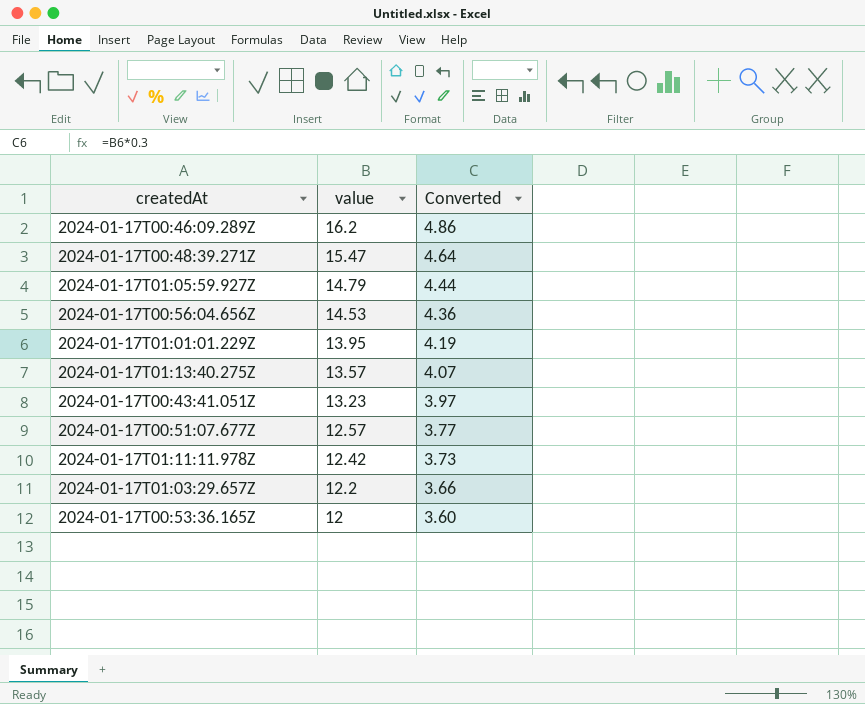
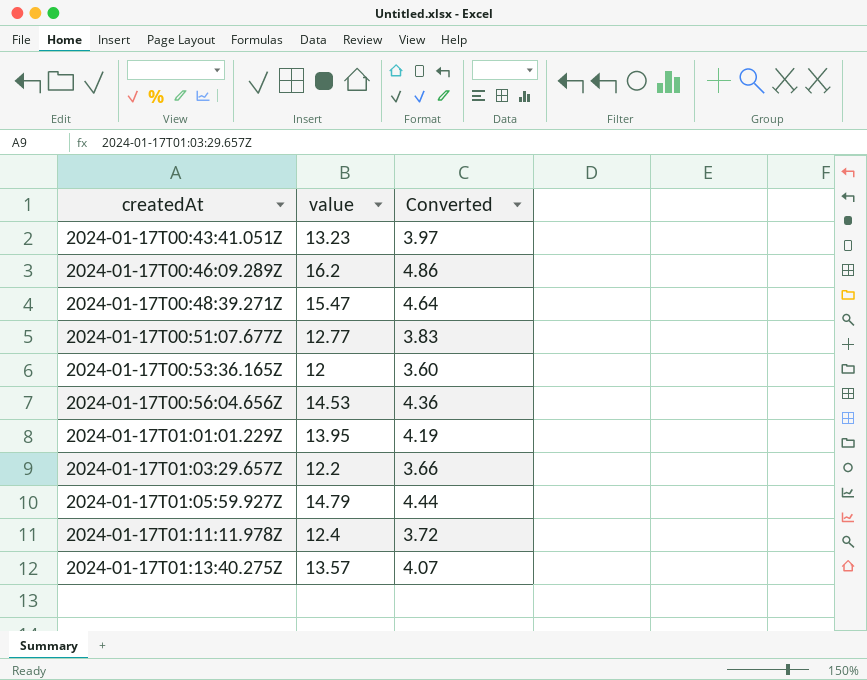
row order: value descending -> createdAt ascending
2024-01-17T00:51:07.677Z | value: 12.57 -> 12.77
2024-01-17T00:51:07.677Z | Converted: 3.77 -> 3.83
2024-01-17T01:11:11.978Z | value: 12.42 -> 12.4
2024-01-17T01:11:11.978Z | Converted: 3.73 -> 3.72

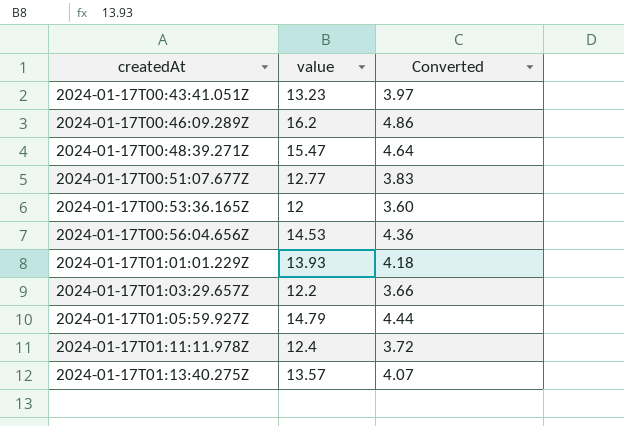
2024-01-17T01:01:01.229Z | value: 13.95 -> 13.93
2024-01-17T01:01:01.229Z | Converted: 4.19 -> 4.18

